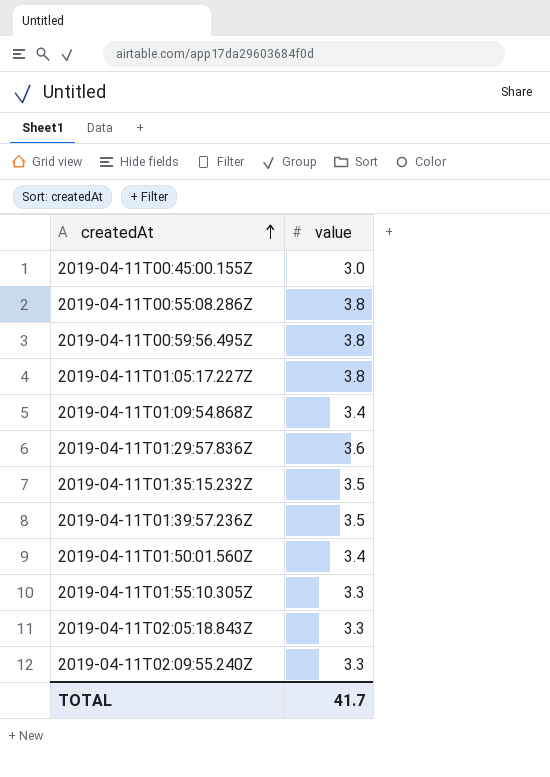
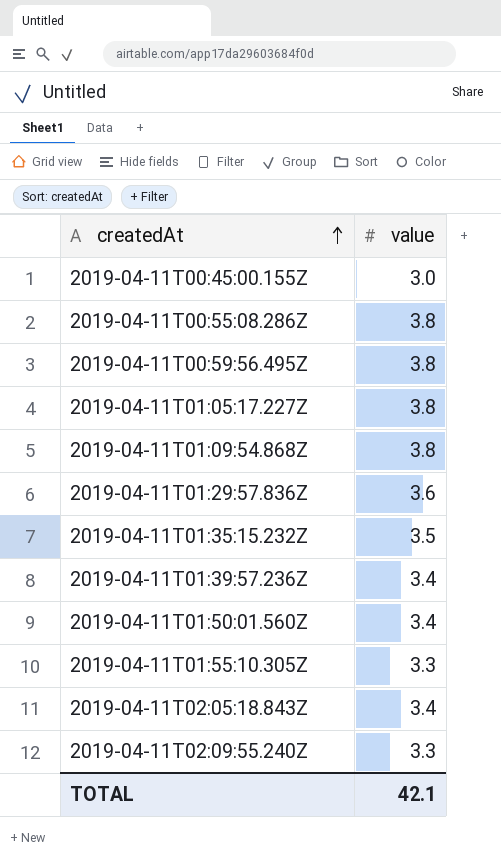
2019-04-11T01:09:54.868Z | value: 3.4 -> 3.8
2019-04-11T01:39:57.236Z | value: 3.5 -> 3.4
2019-04-11T02:05:18.843Z | value: 3.3 -> 3.4
TOTAL | value: 41.7 -> 42.1

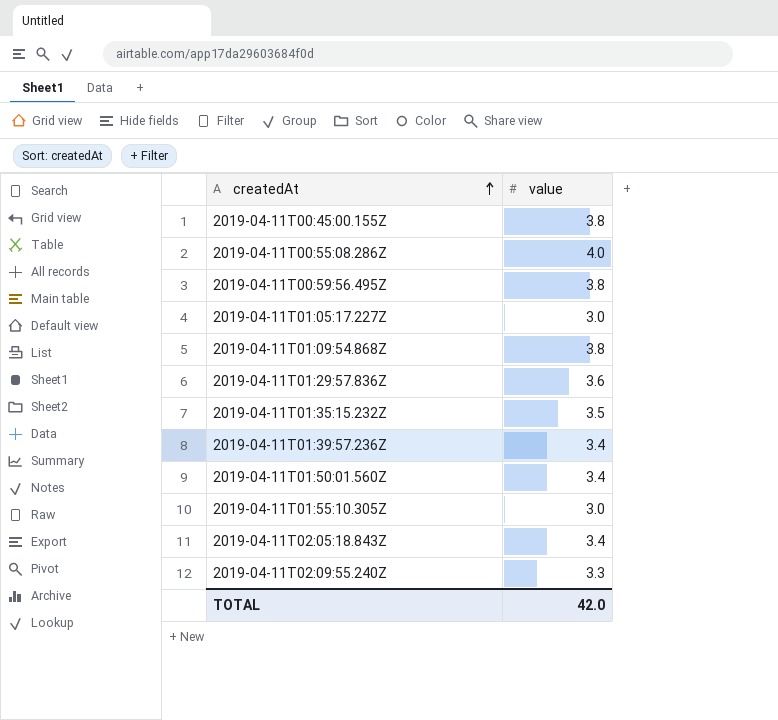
2019-04-11T00:45:00.155Z | value: 3.0 -> 3.8
2019-04-11T00:55:08.286Z | value: 3.8 -> 4.0
2019-04-11T01:05:17.227Z | value: 3.8 -> 3.0
2019-04-11T01:55:10.305Z | value: 3.3 -> 3.0
TOTAL | value: 42.1 -> 42.0

